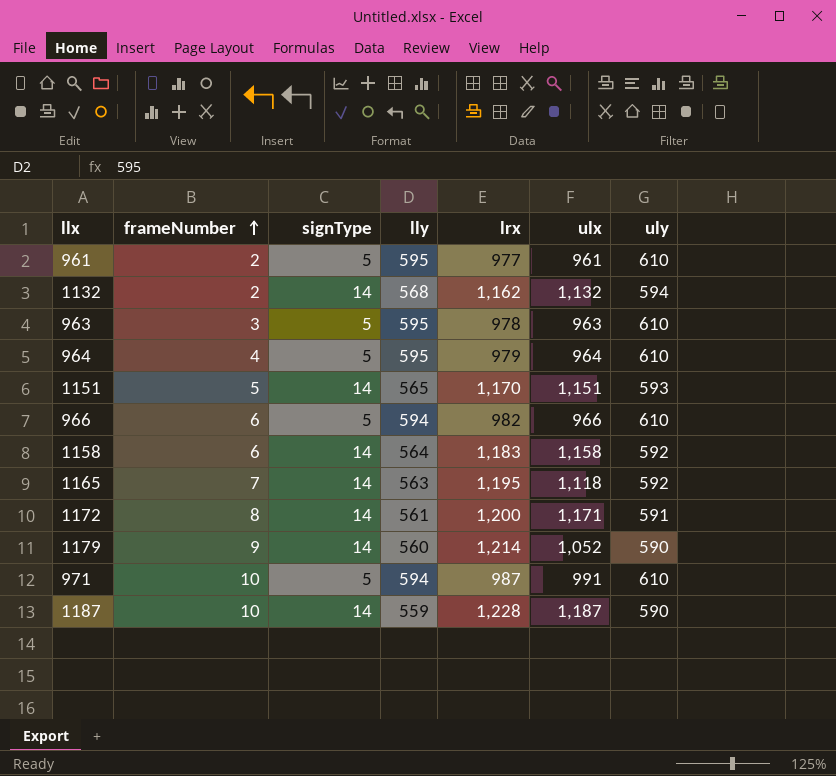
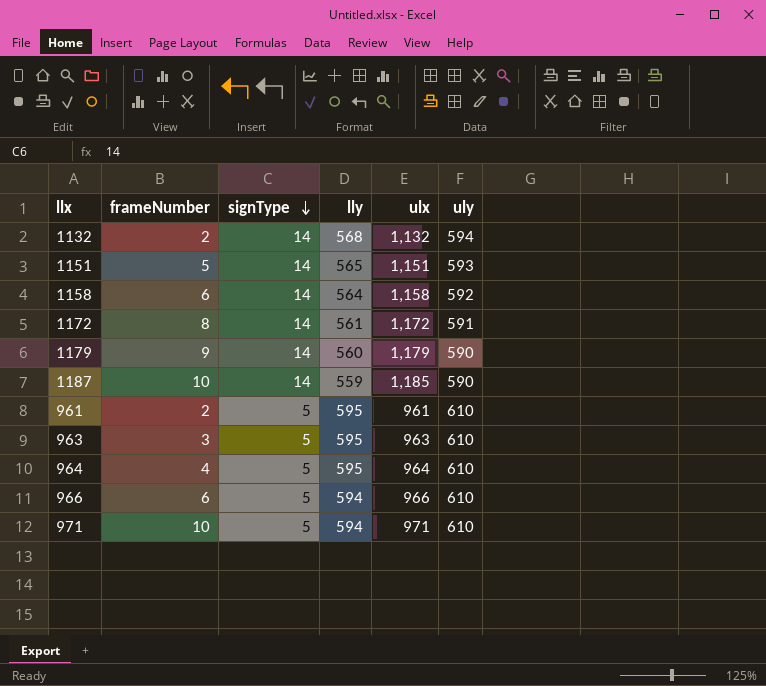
row order: frameNumber ascending -> signType descending
column lrx | position: 5 -> none
row 1165: 7 | 14 | 563 | 1,195 | 1,118 | 592 -> none
1172 | ulx: 1,171 -> 1,172
1179 | ulx: 1,052 -> 1,179
1187 | ulx: 1,187 -> 1,185
971 | ulx: 991 -> 971

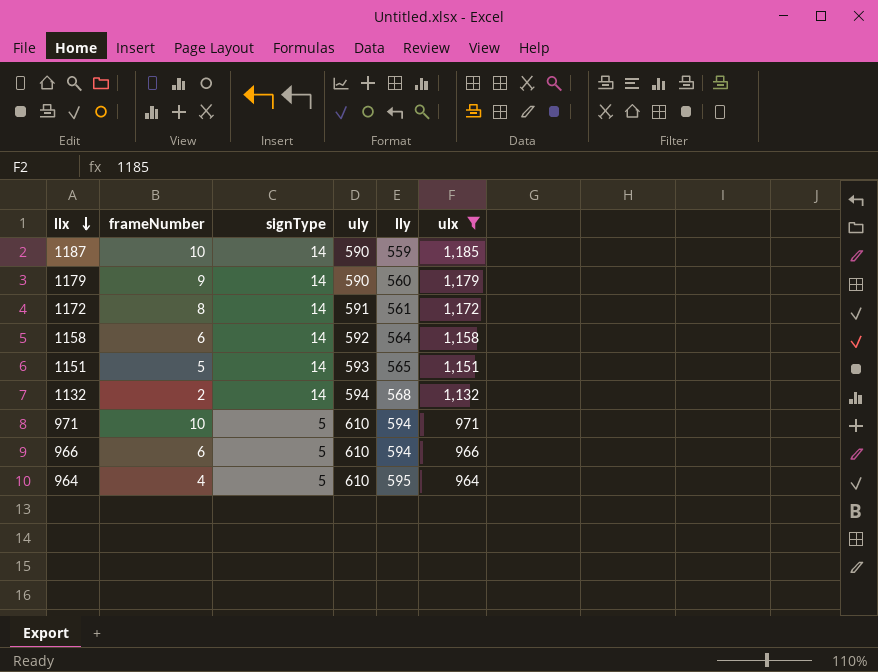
filter: none -> ulx >= 964
row order: signType descending -> llx descending
column uly | position: 6 -> 4

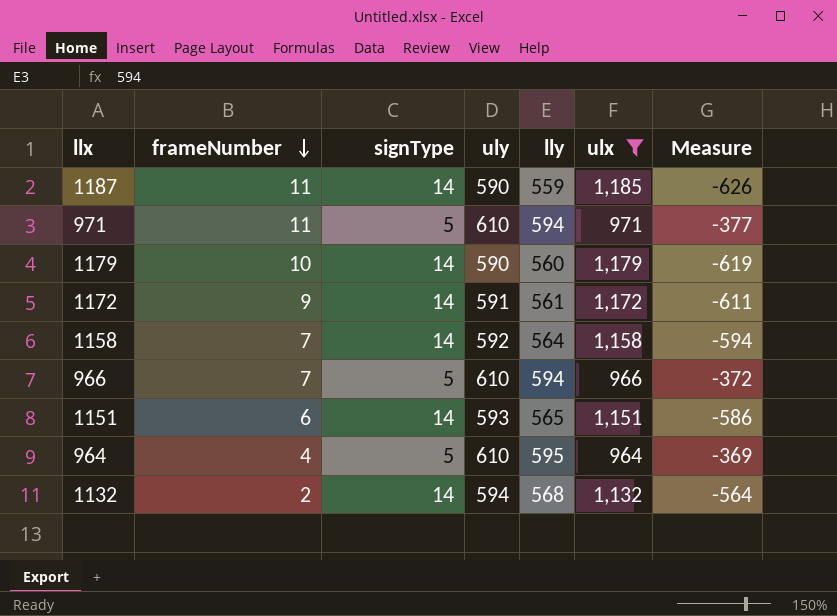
row order: llx descending -> frameNumber descending
column Measure | formula: none -> [lly] - [ulx]
1187 | frameNumber: 10 -> 11
971 | frameNumber: 10 -> 11
1179 | frameNumber: 9 -> 10
1172 | frameNumber: 8 -> 9
1158 | frameNumber: 6 -> 7
966 | frameNumber: 6 -> 7
1151 | frameNumber: 5 -> 6

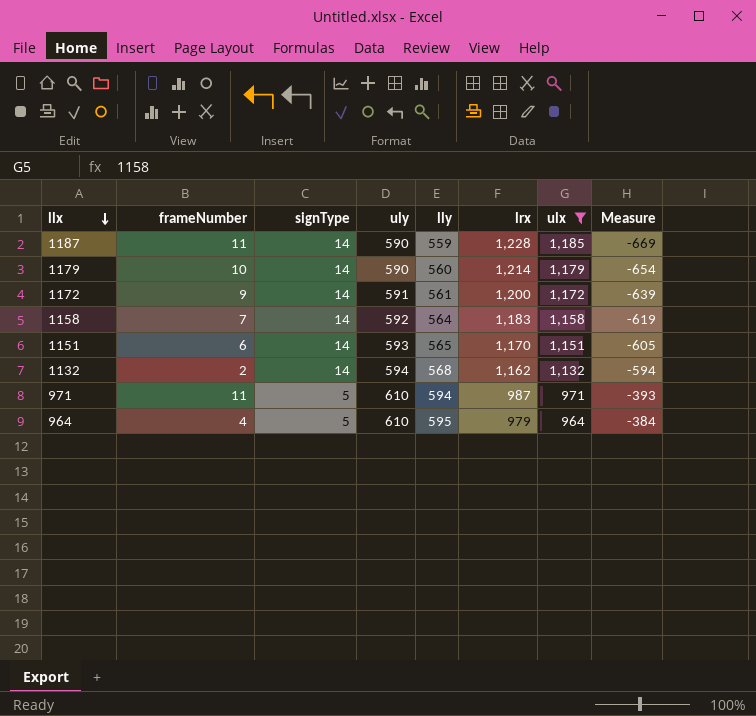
row order: frameNumber descending -> llx descending
column lrx | position: none -> 6
column Measure | formula: [lly] - [ulx] -> [lly] - [lrx]
row 966: 7 | 5 | 610 | 594 | 966 | -372 -> none

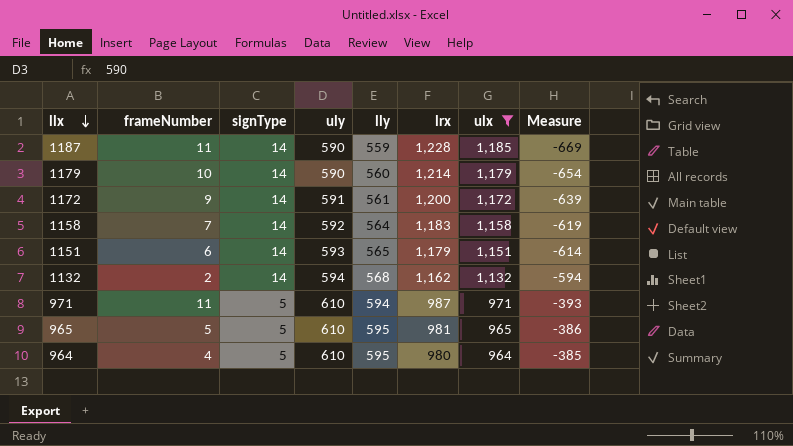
1151 | lrx: 1,170 -> 1,179
1151 | Measure: -605 -> -614
row 965: none -> 5 | 5 | 610 | 595 | 981 | 965 | -386
964 | lrx: 979 -> 980
964 | Measure: -384 -> -385

